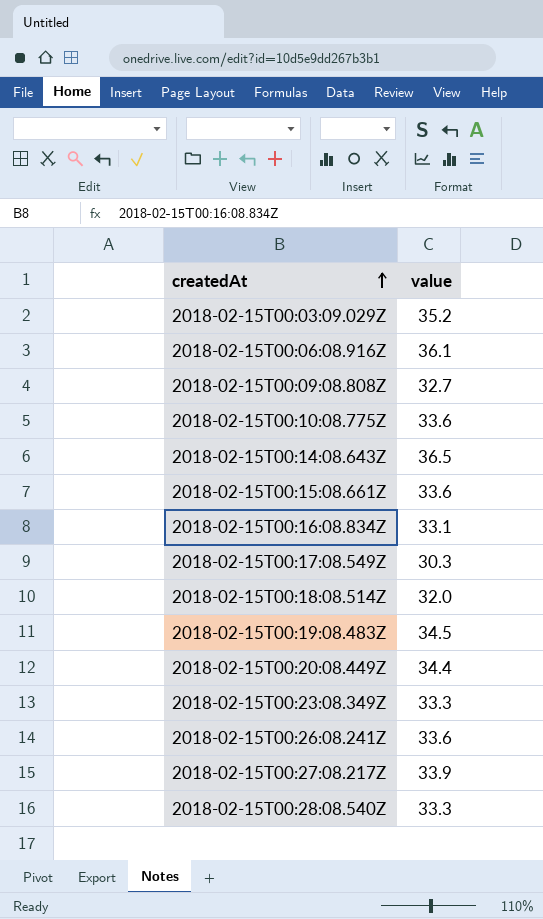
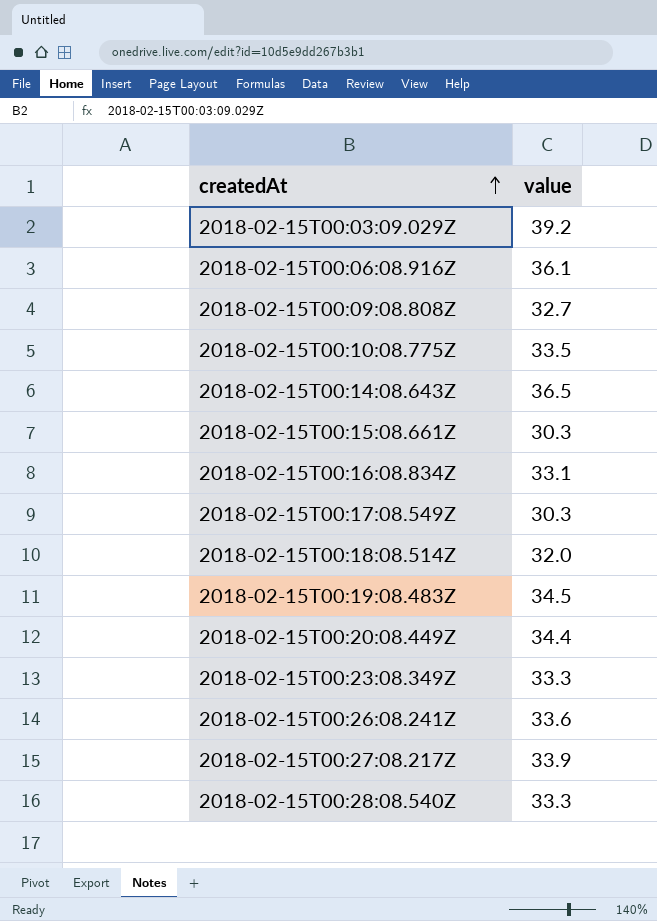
2018-02-15T00:03:09.029Z | value: 35.2 -> 39.2
2018-02-15T00:10:08.775Z | value: 33.6 -> 33.5
2018-02-15T00:15:08.661Z | value: 33.6 -> 30.3

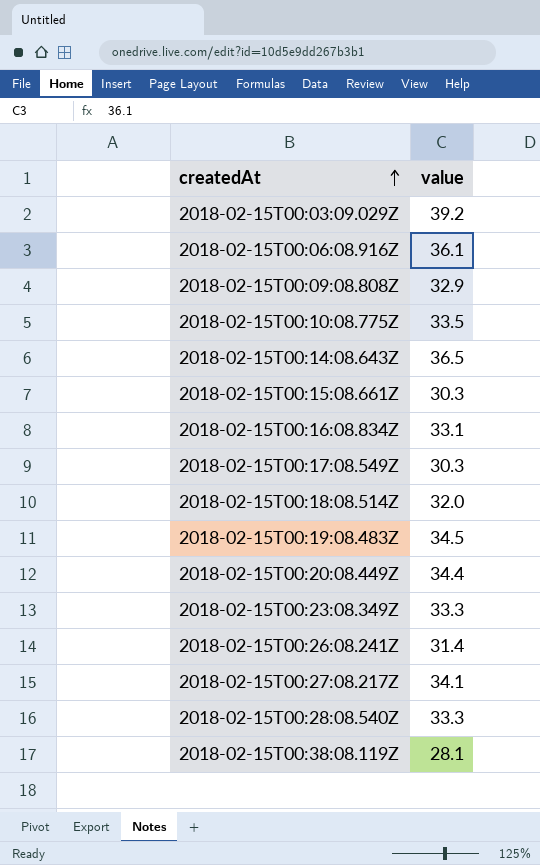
2018-02-15T00:09:08.808Z | value: 32.7 -> 32.9
2018-02-15T00:26:08.241Z | value: 33.6 -> 31.4
2018-02-15T00:27:08.217Z | value: 33.9 -> 34.1
row 2018-02-15T00:38:08.119Z: none -> 28.1

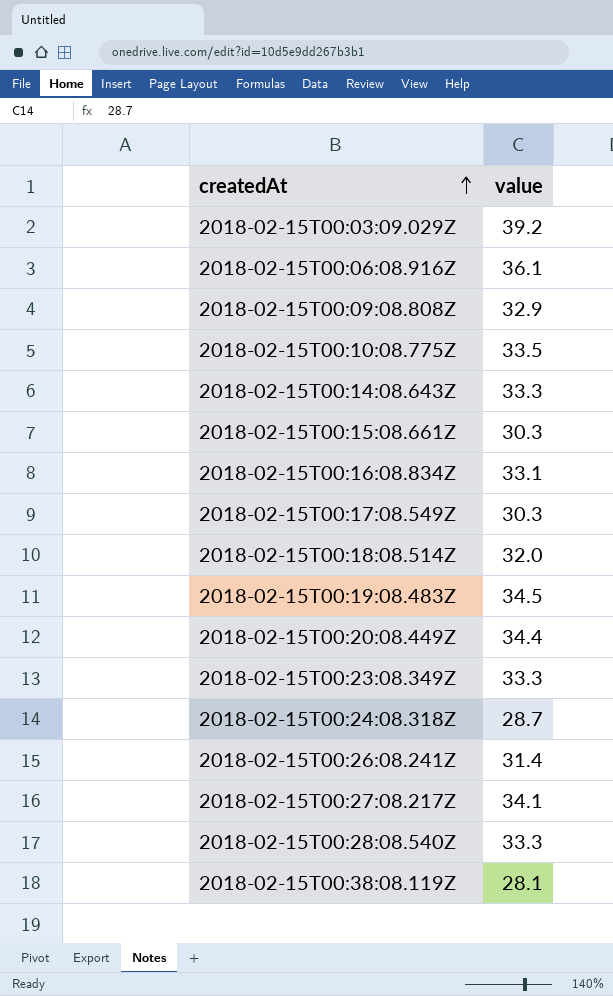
2018-02-15T00:14:08.643Z | value: 36.5 -> 33.3
row 2018-02-15T00:24:08.318Z: none -> 28.7

